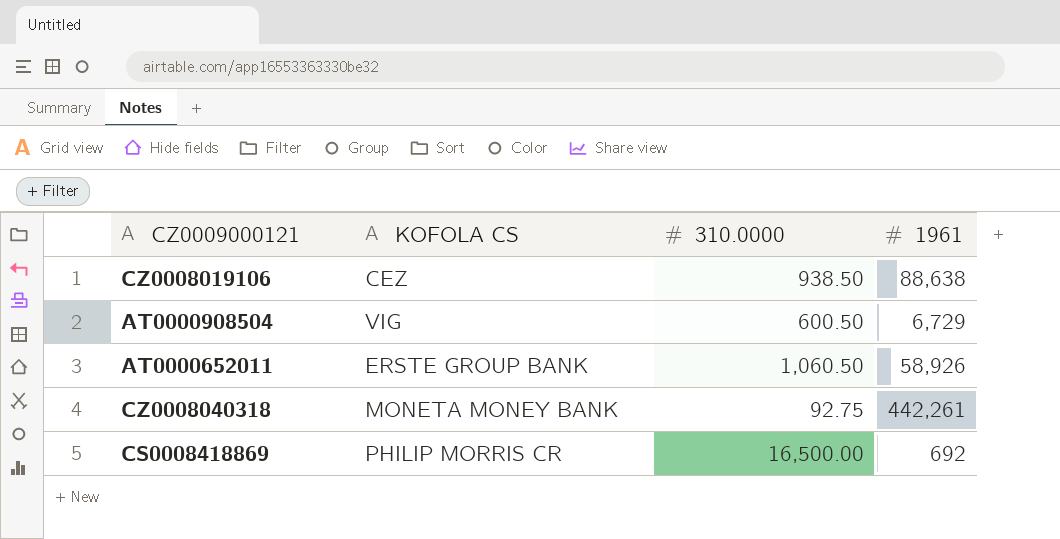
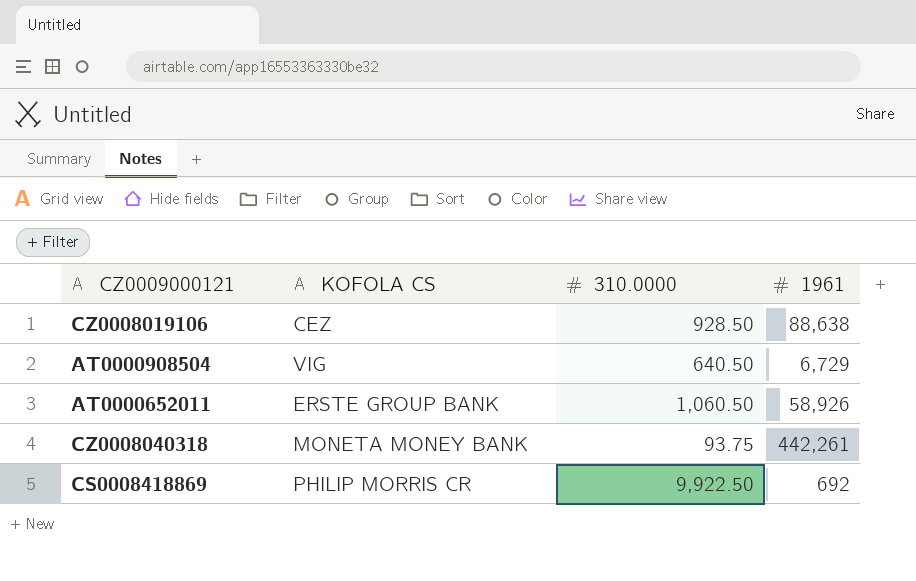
CZ0008019106 | 310.0000: 938.50 -> 928.50
AT0000908504 | 310.0000: 600.50 -> 640.50
CZ0008040318 | 310.0000: 92.75 -> 93.75
CS0008418869 | 310.0000: 16,500.00 -> 9,922.50

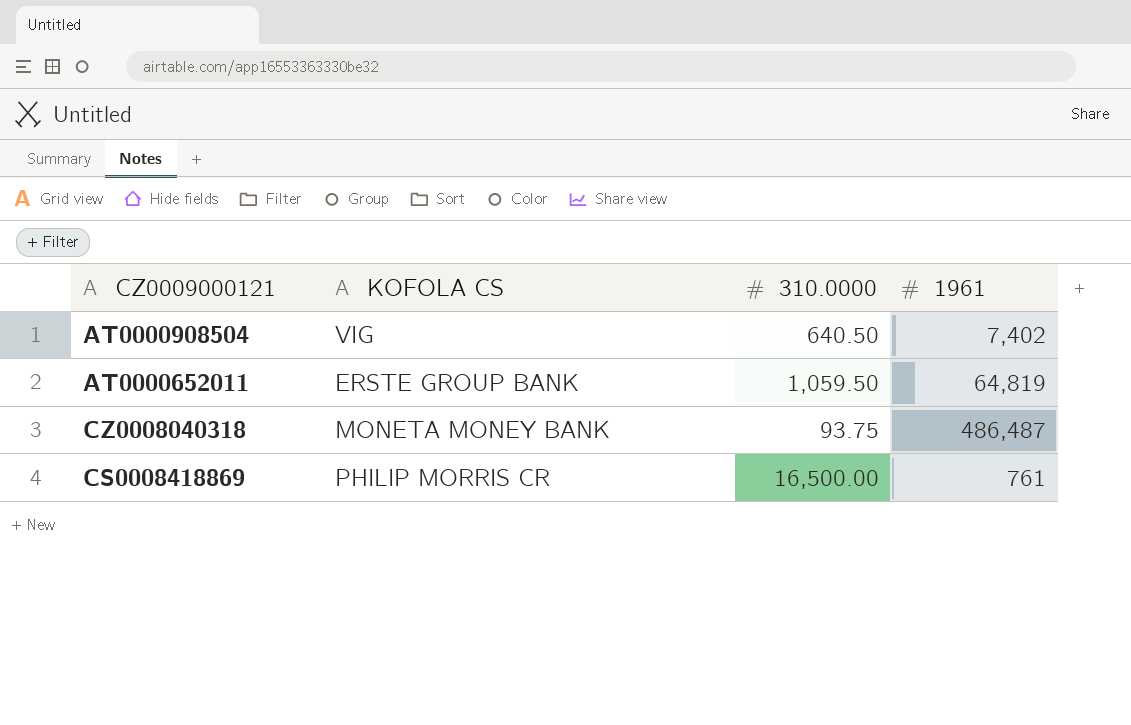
row CZ0008019106: CEZ | 928.50 | 88,638 -> none
AT0000908504 | 1961: 6,729 -> 7,402
AT0000652011 | 310.0000: 1,060.50 -> 1,059.50
AT0000652011 | 1961: 58,926 -> 64,819
CZ0008040318 | 1961: 442,261 -> 486,487
CS0008418869 | 310.0000: 9,922.50 -> 16,500.00
CS0008418869 | 1961: 692 -> 761

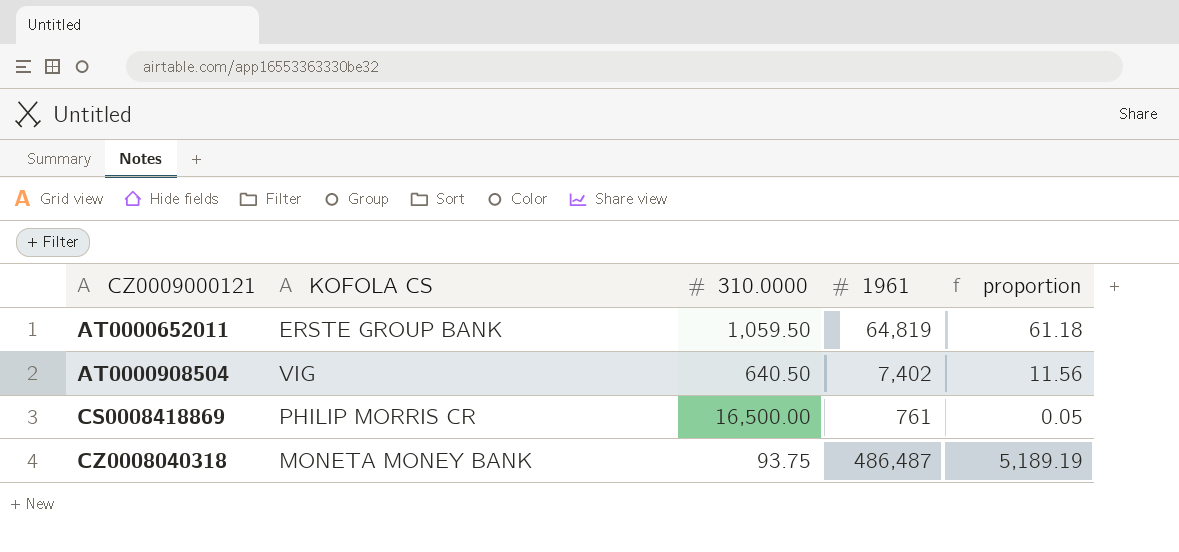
row order: none -> CZ0009000121 ascending
column proportion | formula: none -> [1961] / [310.0000]

